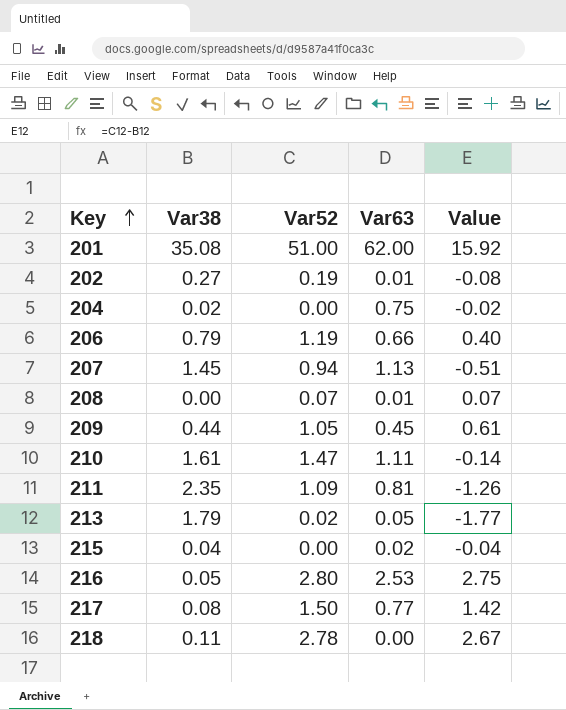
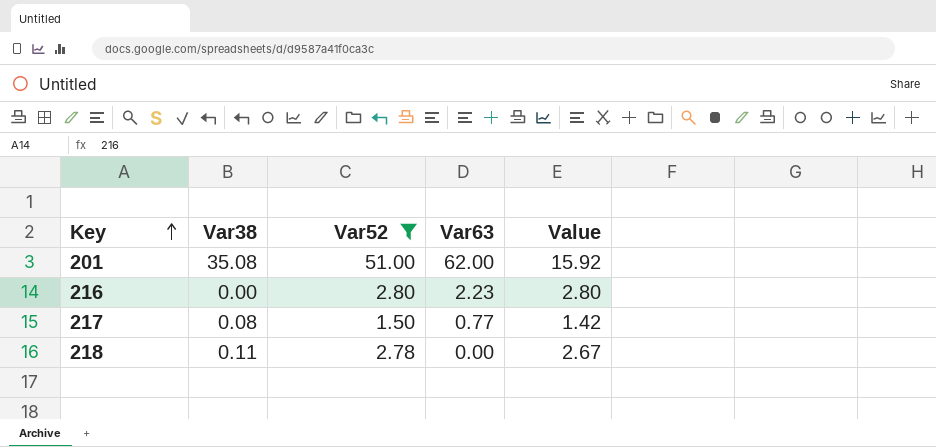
filter: none -> Var52 >= 1.50
216 | Var38: 0.05 -> 0.00
216 | Var63: 2.53 -> 2.23
216 | Value: 2.75 -> 2.80

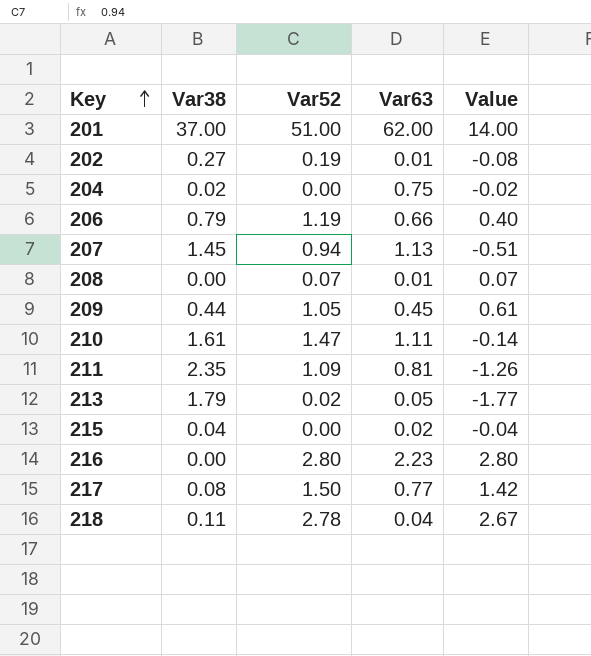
filter: Var52 >= 1.50 -> none
201 | Var38: 35.08 -> 37.00
201 | Value: 15.92 -> 14.00
218 | Var63: 0.00 -> 0.04

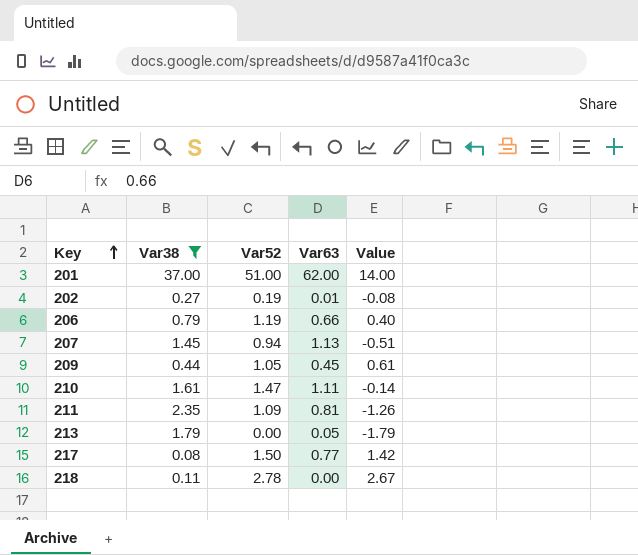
filter: none -> Var38 >= 0.08
213 | Var52: 0.02 -> 0.00
213 | Value: -1.77 -> -1.79
218 | Var63: 0.04 -> 0.00

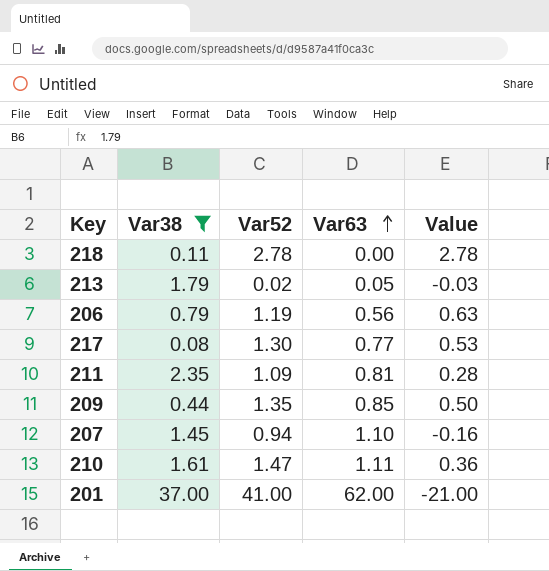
row order: Key ascending -> Var63 ascending
column Value | formula: [Var52] - [Var38] -> [Var52] - [Var63]
row 202: 0.27 | 0.19 | 0.01 | -0.08 -> none
213 | Var52: 0.00 -> 0.02
206 | Var63: 0.66 -> 0.56
217 | Var52: 1.50 -> 1.30
209 | Var52: 1.05 -> 1.35
209 | Var63: 0.45 -> 0.85
207 | Var63: 1.13 -> 1.10
201 | Var52: 51.00 -> 41.00

